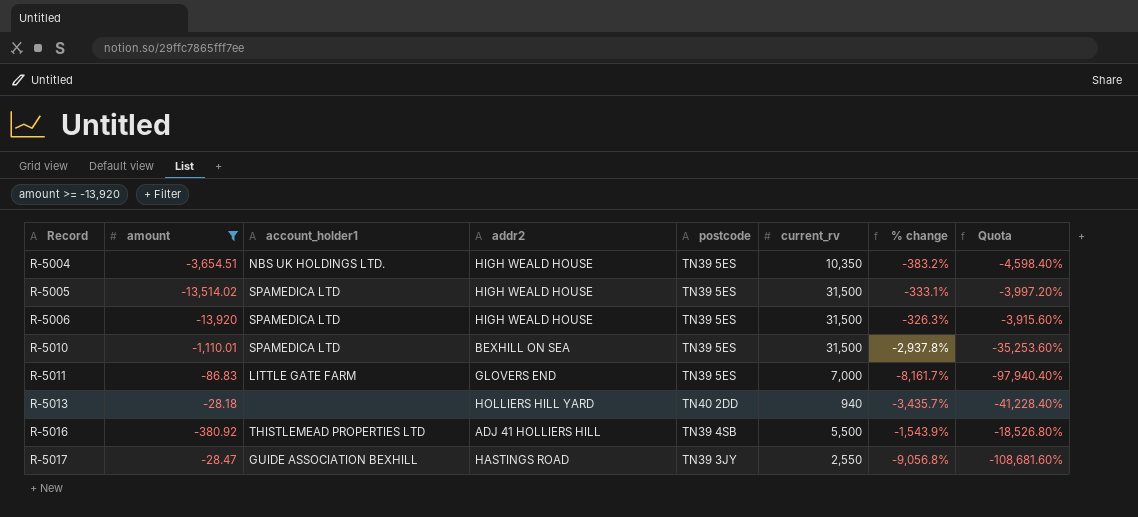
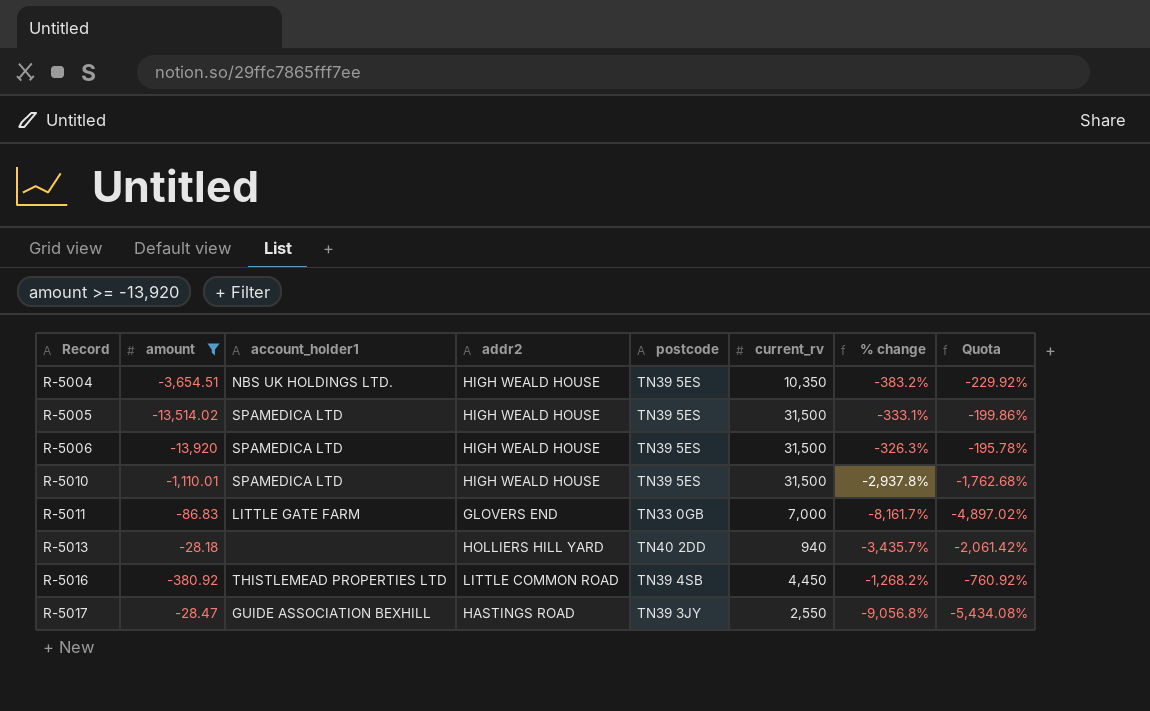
column Quota | formula: [% change] * 12 -> [% change] * 0.6
R-5010 | addr2: BEXHILL ON SEA -> HIGH WEALD HOUSE
R-5011 | postcode: TN39 5ES -> TN33 0GB
R-5016 | addr2: ADJ 41 HOLLIERS HILL -> LITTLE COMMON ROAD
R-5016 | current_rv: 5,500 -> 4,450
R-5016 | % change: -1,543.9% -> -1,268.2%

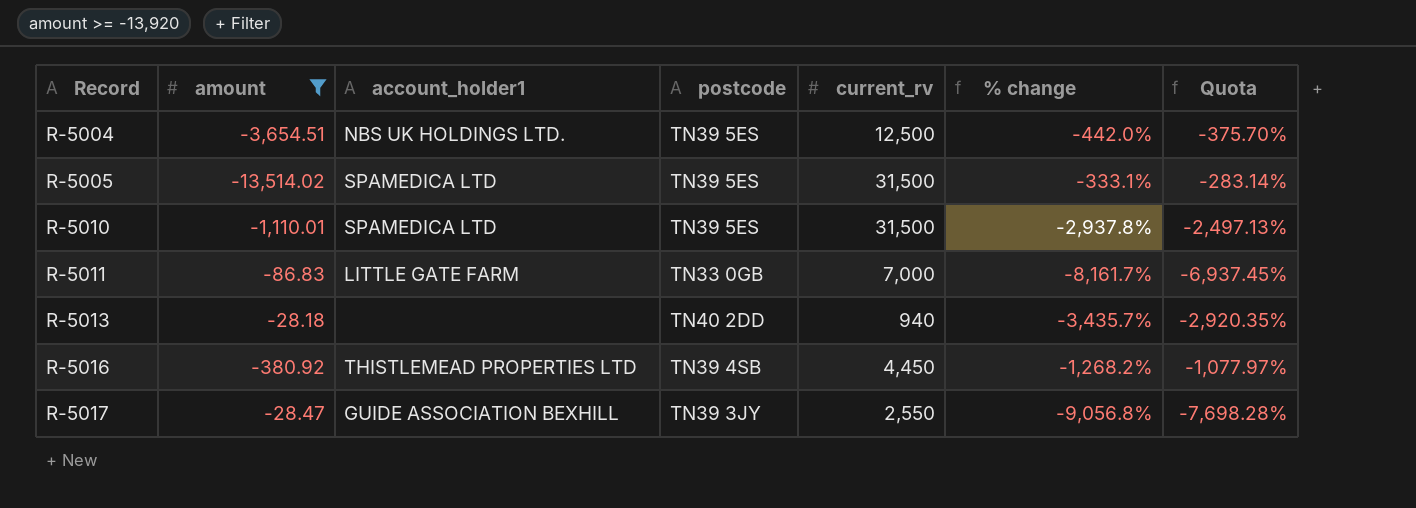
column addr2 | position: 4 -> none
column Quota | formula: [% change] * 0.6 -> [% change] * 0.85
row R-5006: -13,920 | SPAMEDICA LTD | HIGH WEALD HOUSE | TN39 5ES | 31,500 | -326.3% | -195.78% -> none
R-5004 | current_rv: 10,350 -> 12,500
R-5004 | % change: -383.2% -> -442.0%

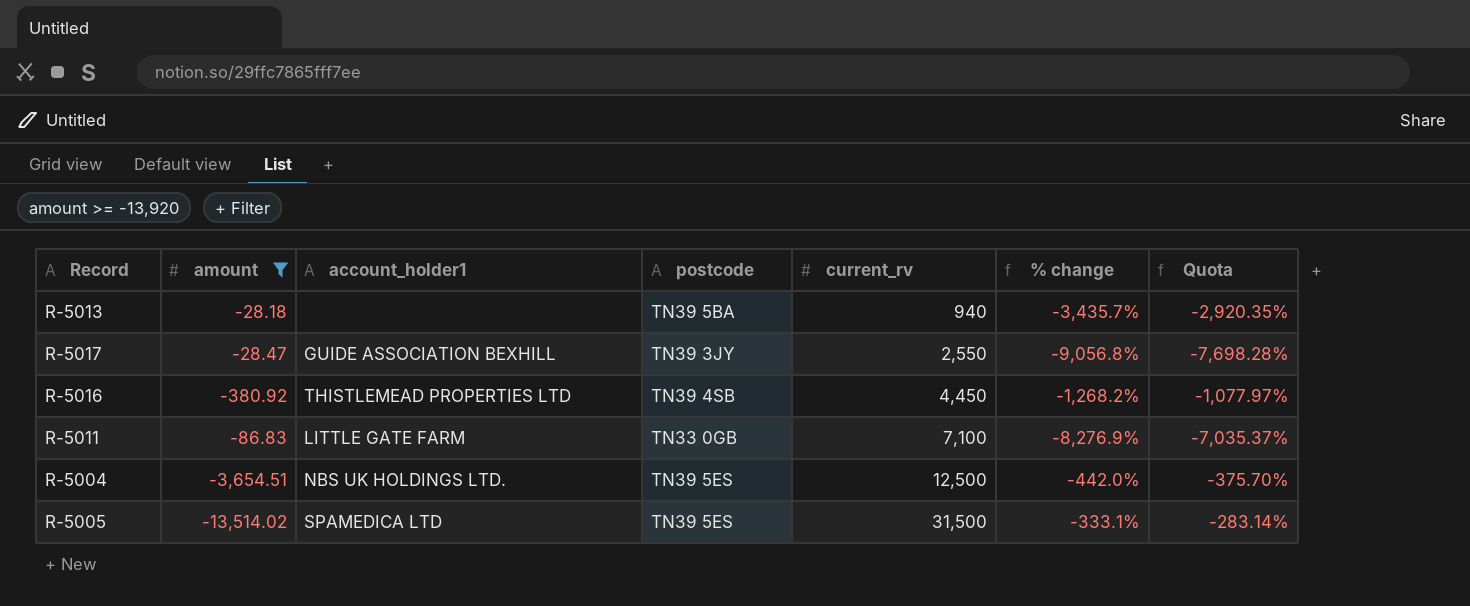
row order: Record ascending -> current_rv ascending
row R-5010: -1,110.01 | SPAMEDICA LTD | TN39 5ES | 31,500 | -2,937.8% | -2,497.13% -> none
R-5013 | postcode: TN40 2DD -> TN39 5BA
R-5011 | current_rv: 7,000 -> 7,100
R-5011 | % change: -8,161.7% -> -8,276.9%
R-5011 | Quota: -6,937.45% -> -7,035.37%

